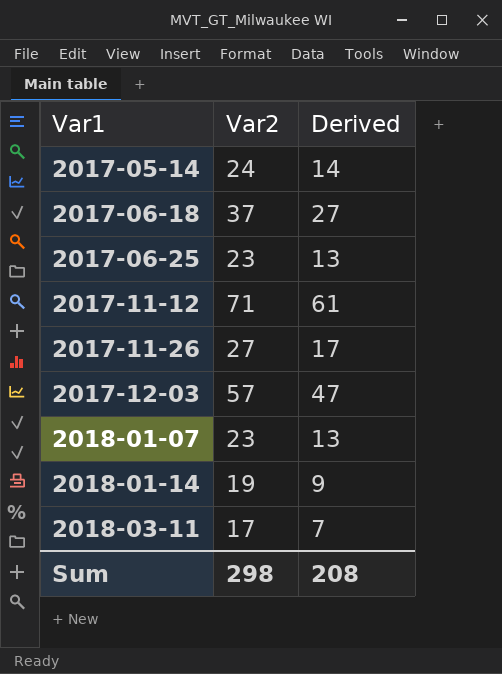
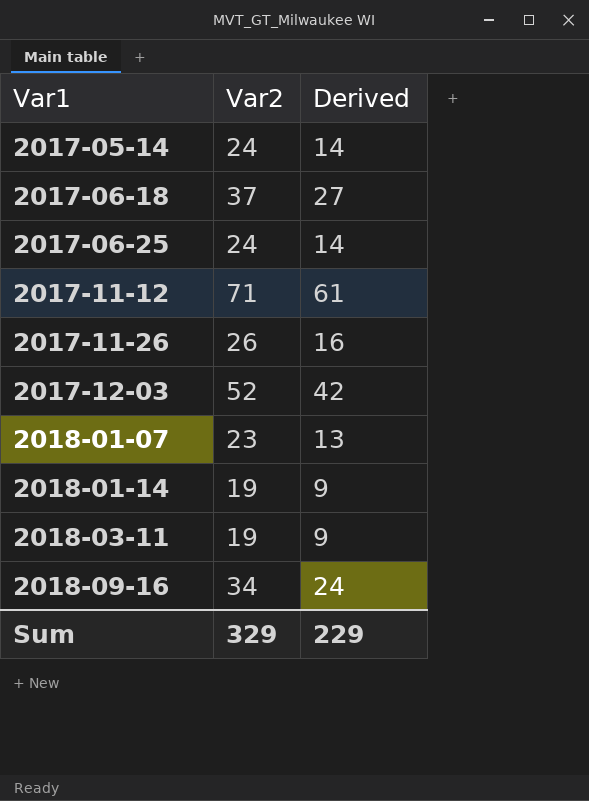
2017-06-25 | Var2: 23 -> 24
2017-06-25 | Derived: 13 -> 14
2017-11-26 | Var2: 27 -> 26
2017-11-26 | Derived: 17 -> 16
2017-12-03 | Var2: 57 -> 52
2017-12-03 | Derived: 47 -> 42
2018-03-11 | Var2: 17 -> 19
2018-03-11 | Derived: 7 -> 9
row 2018-09-16: none -> 34 | 24
Sum | Var2: 298 -> 329
Sum | Derived: 208 -> 229

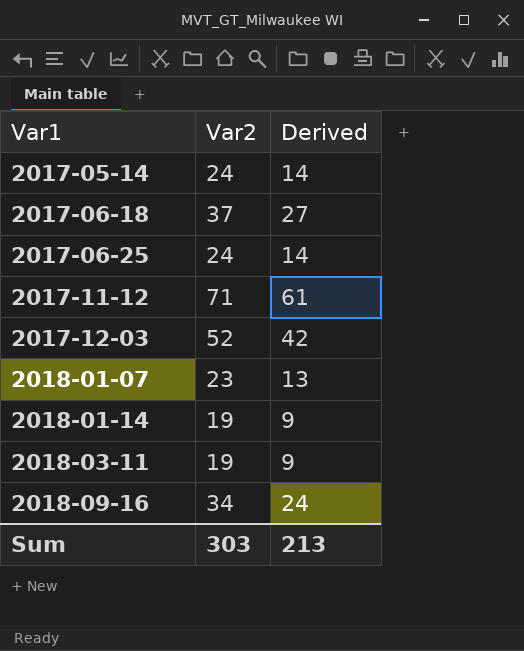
row 2017-11-26: 26 | 16 -> none
Sum | Var2: 329 -> 303
Sum | Derived: 229 -> 213

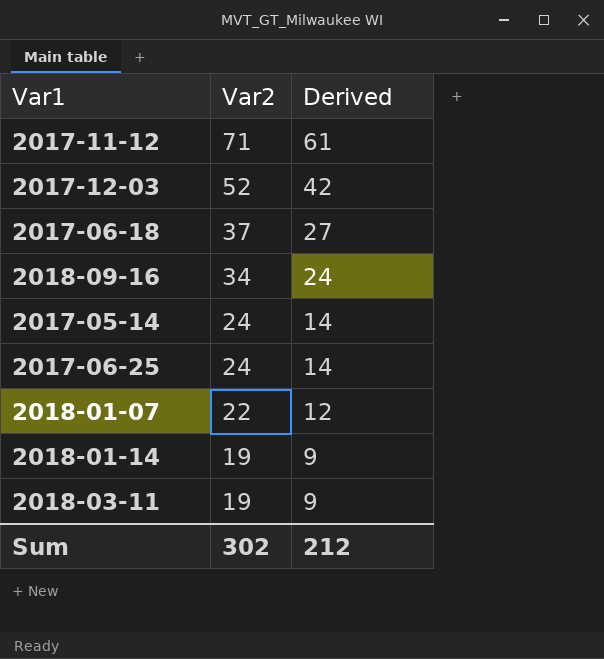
row order: Var1 ascending -> Var2 descending
2018-01-07 | Var2: 23 -> 22
2018-01-07 | Derived: 13 -> 12
Sum | Var2: 303 -> 302
Sum | Derived: 213 -> 212

